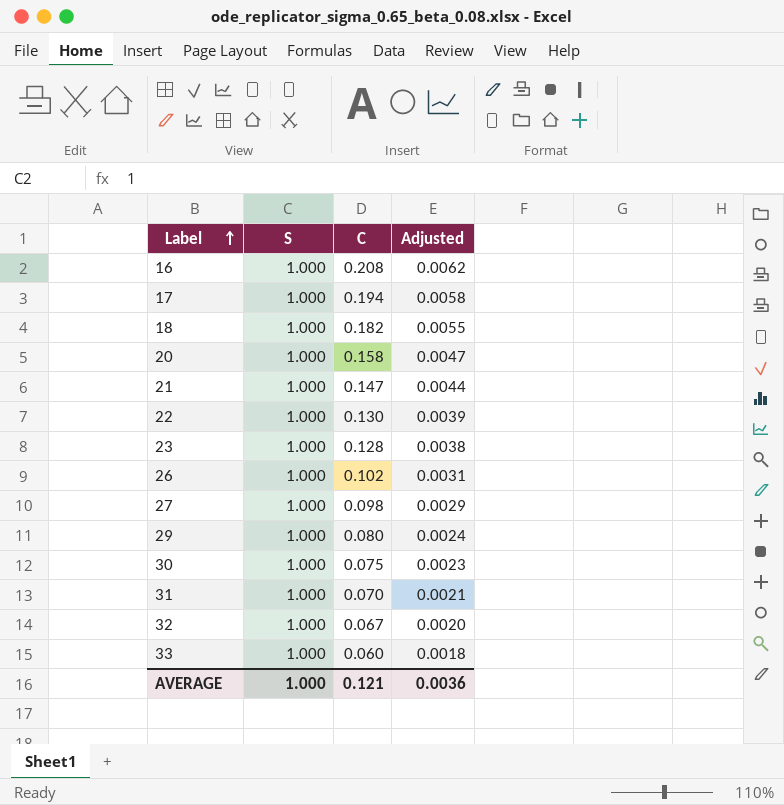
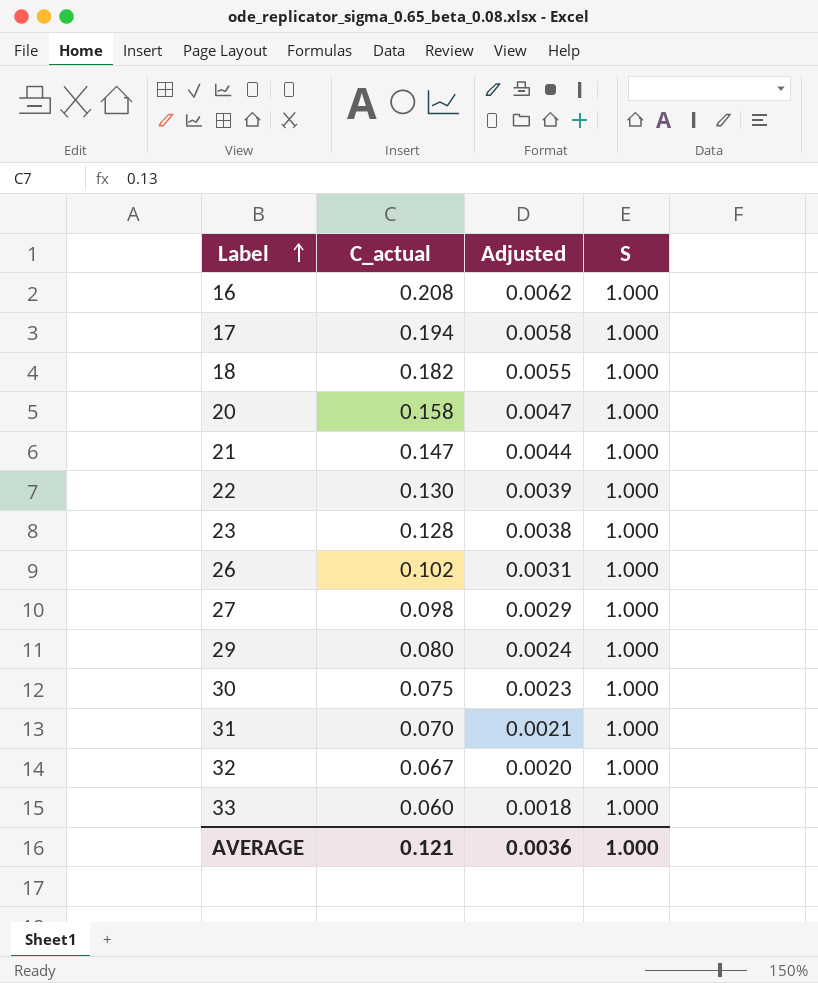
column name: C -> C_actual
column S | position: 2 -> 4

